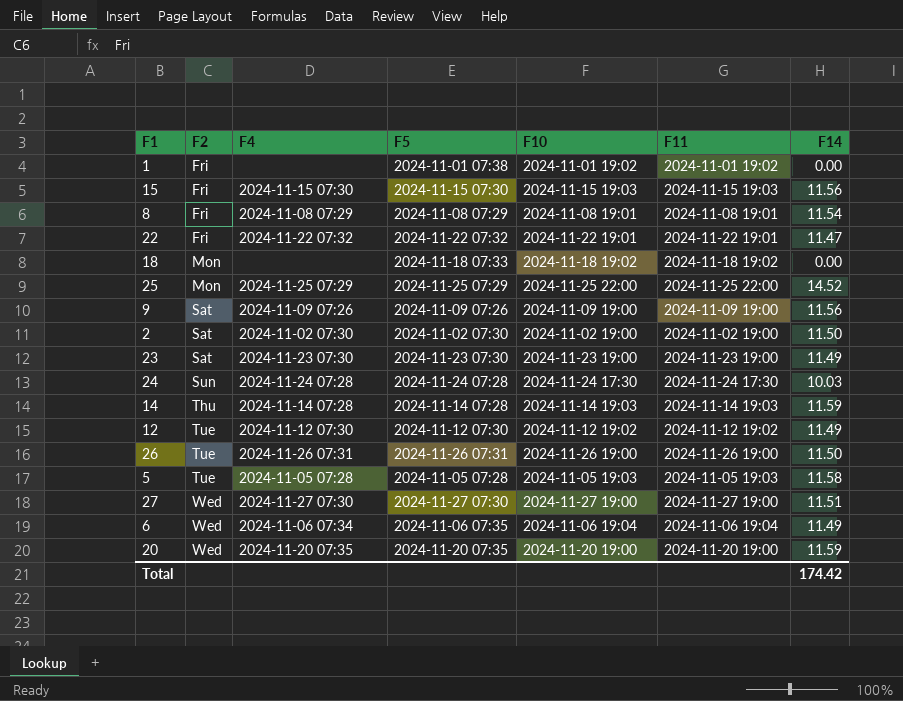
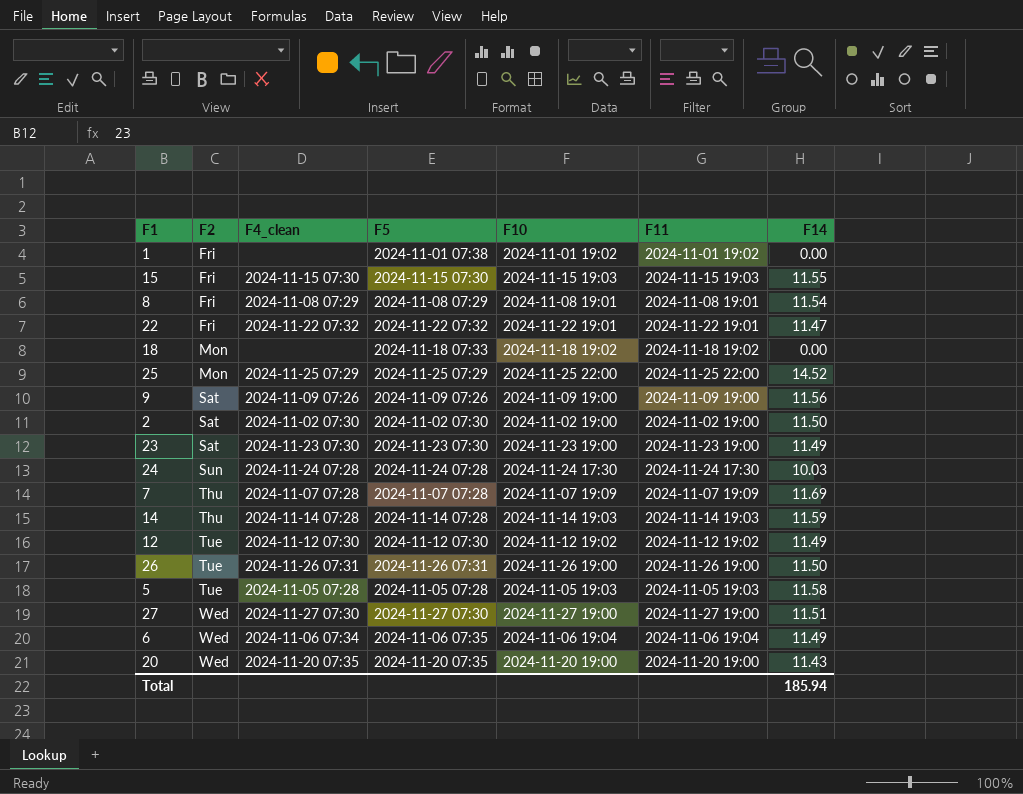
column name: F4 -> F4_clean
15 | F14: 11.56 -> 11.55
row 7: none -> Thu | 2024-11-07 07:28 | 2024-11-07 07:28 | 2024-11-07 19:09 | 2024-11-07 19:09 | 11.69
20 | F14: 11.59 -> 11.43
Total | F14: 174.42 -> 185.94

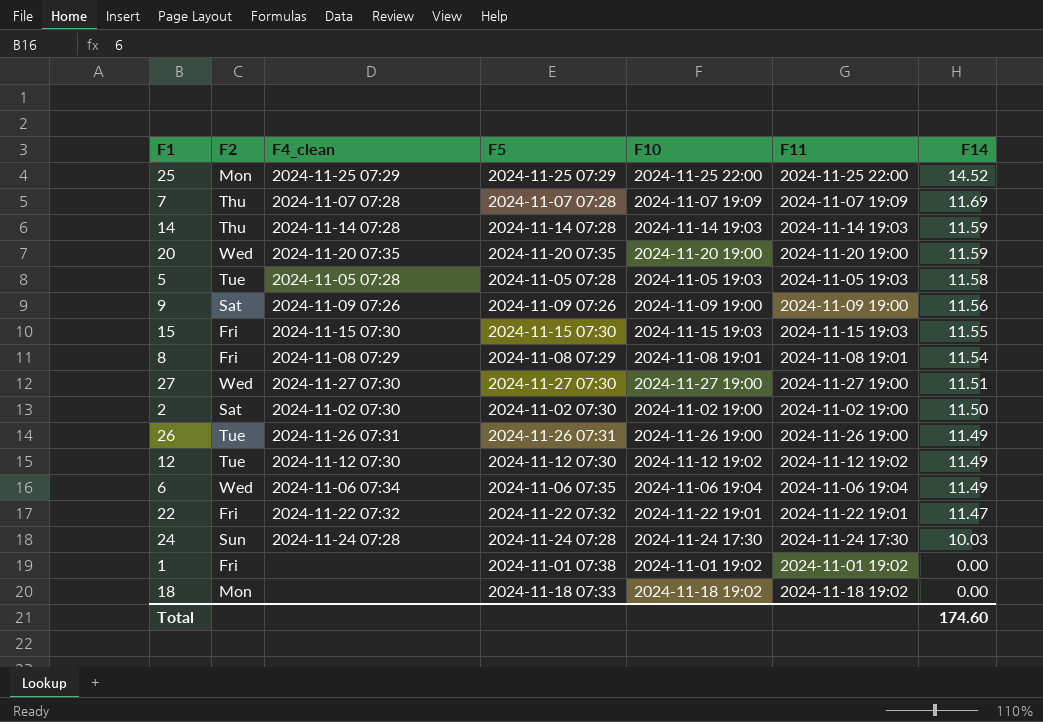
row order: F2 ascending -> F14 descending
row 23: Sat | 2024-11-23 07:30 | 2024-11-23 07:30 | 2024-11-23 19:00 | 2024-11-23 19:00 | 11.49 -> none
20 | F14: 11.43 -> 11.59
26 | F14: 11.50 -> 11.49
Total | F14: 185.94 -> 174.60

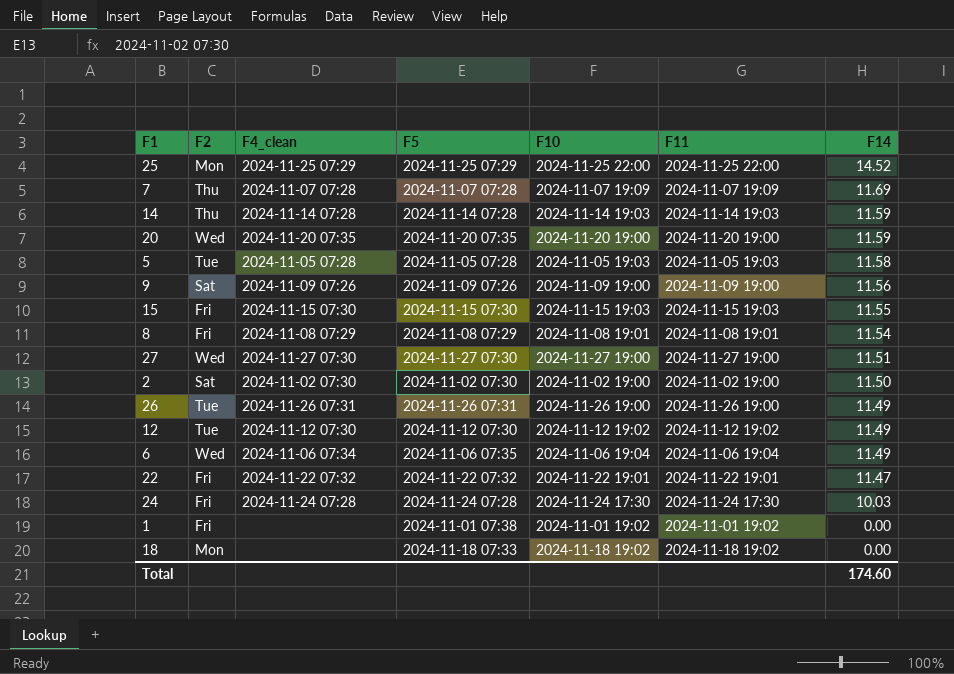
24 | F2: Sun -> Fri

